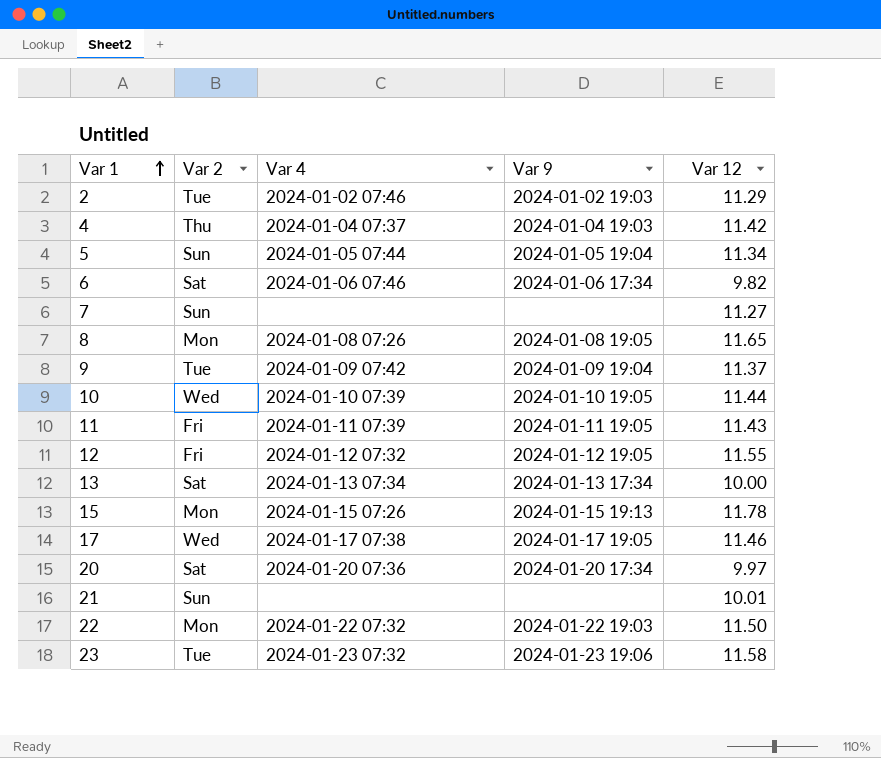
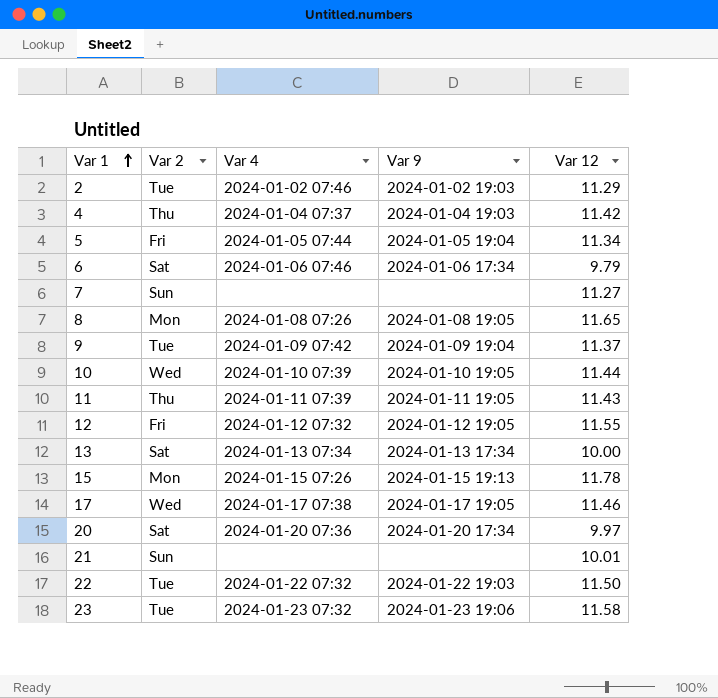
5 | Var 2: Sun -> Fri
6 | Var 12: 9.82 -> 9.79
11 | Var 2: Fri -> Thu
22 | Var 2: Mon -> Tue

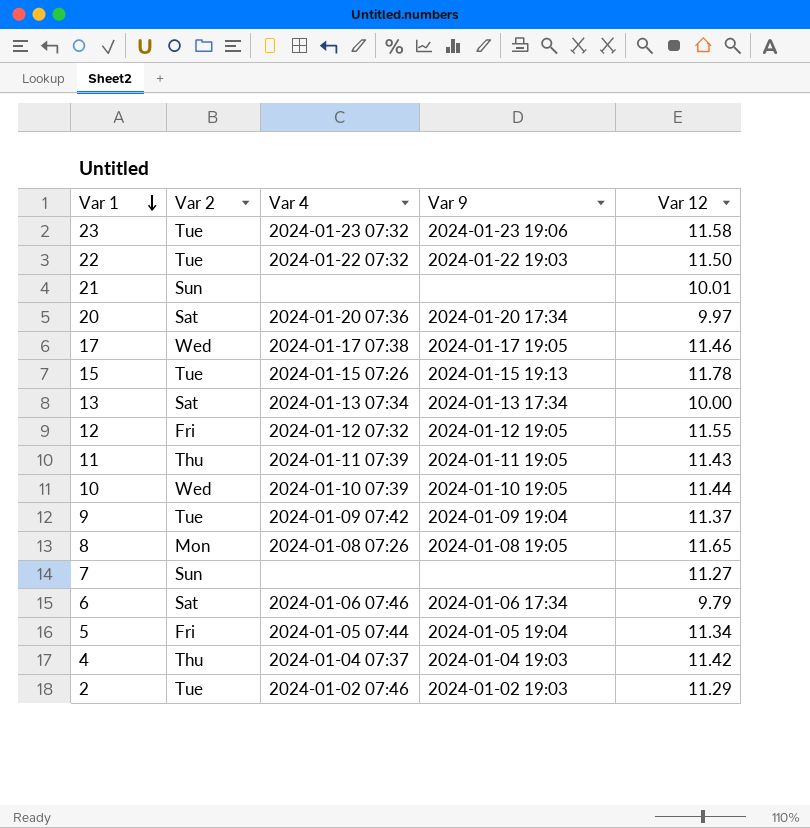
row order: Var 1 ascending -> Var 1 descending
15 | Var 2: Mon -> Tue

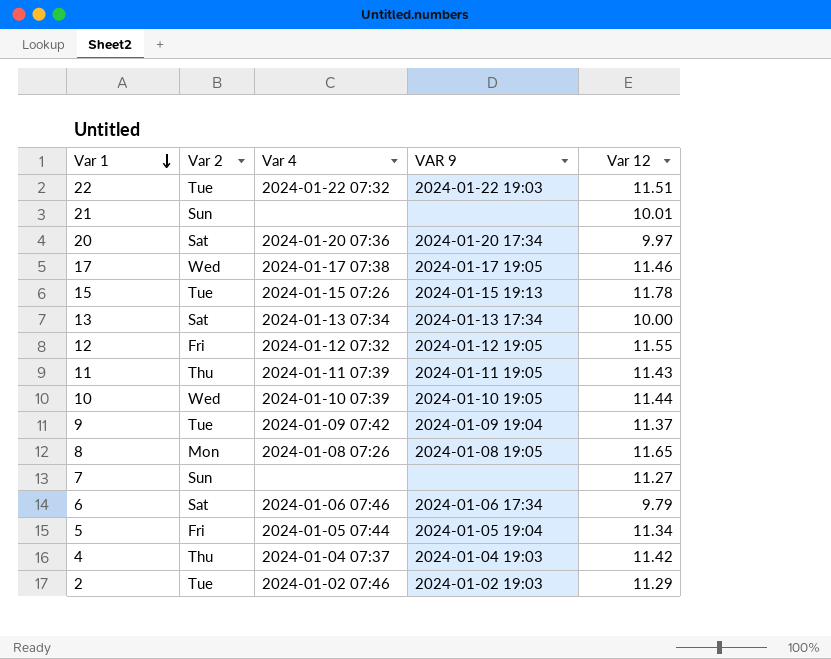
column name: Var 9 -> VAR 9
row 23: Tue | 2024-01-23 07:32 | 2024-01-23 19:06 | 11.58 -> none
22 | Var 12: 11.50 -> 11.51

